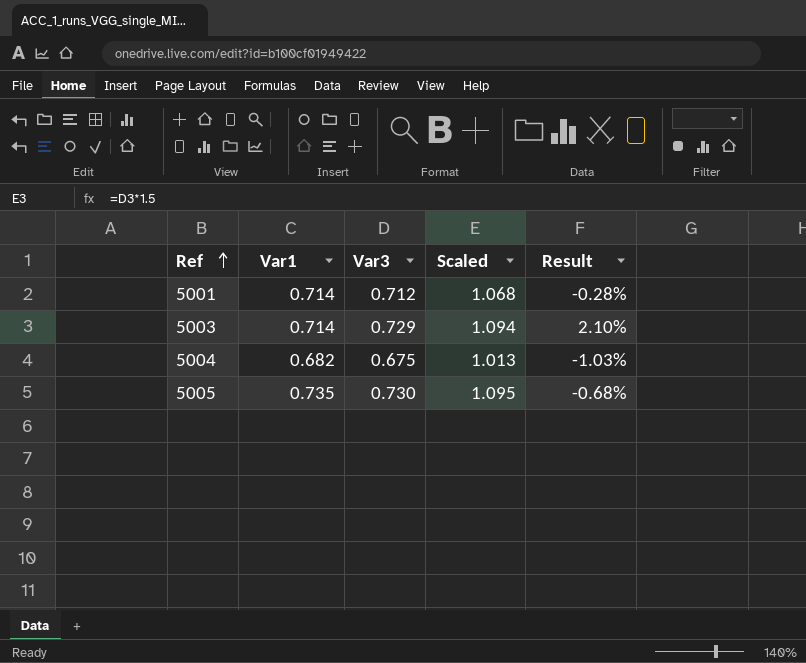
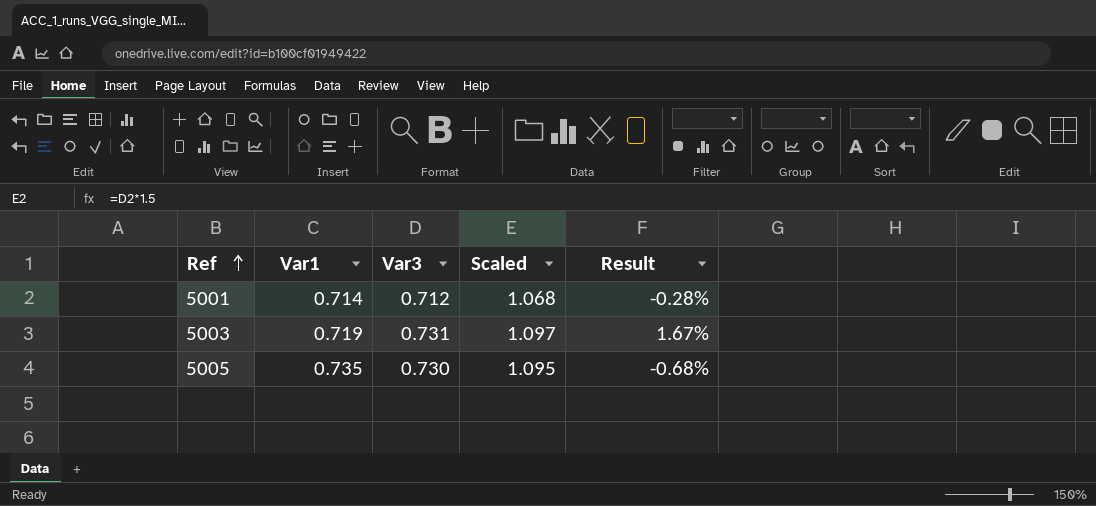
row 5004: 0.682 | 0.675 | 1.013 | -1.03% -> none
5003 | Var1: 0.714 -> 0.719
5003 | Var3: 0.729 -> 0.731
5003 | Scaled: 1.094 -> 1.097
5003 | Result: 2.10% -> 1.67%

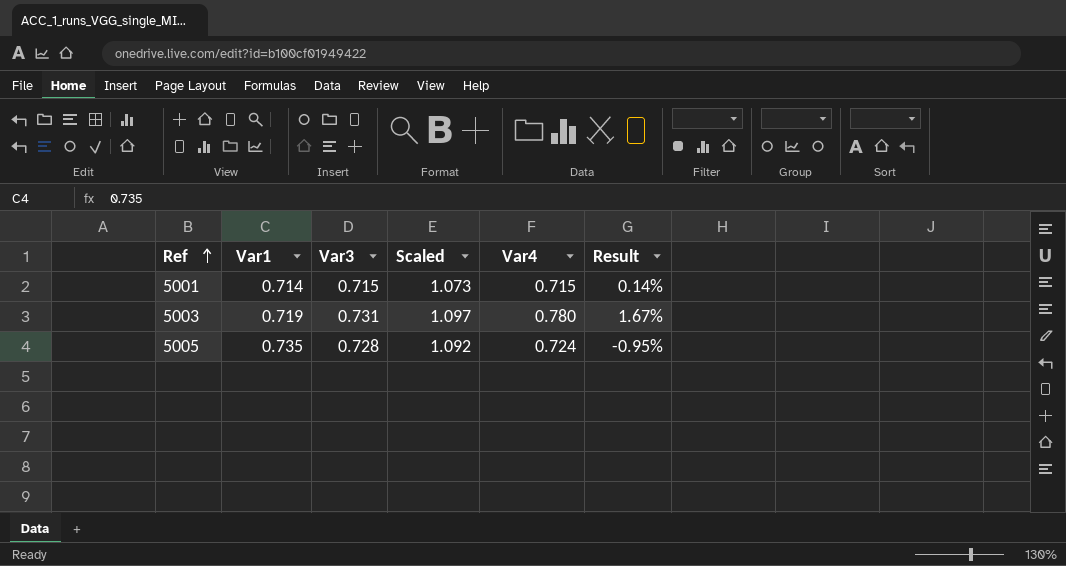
column Var4 | position: none -> 5
5001 | Var3: 0.712 -> 0.715
5001 | Scaled: 1.068 -> 1.073
5001 | Result: -0.28% -> 0.14%
5005 | Var3: 0.730 -> 0.728
5005 | Scaled: 1.095 -> 1.092
5005 | Result: -0.68% -> -0.95%

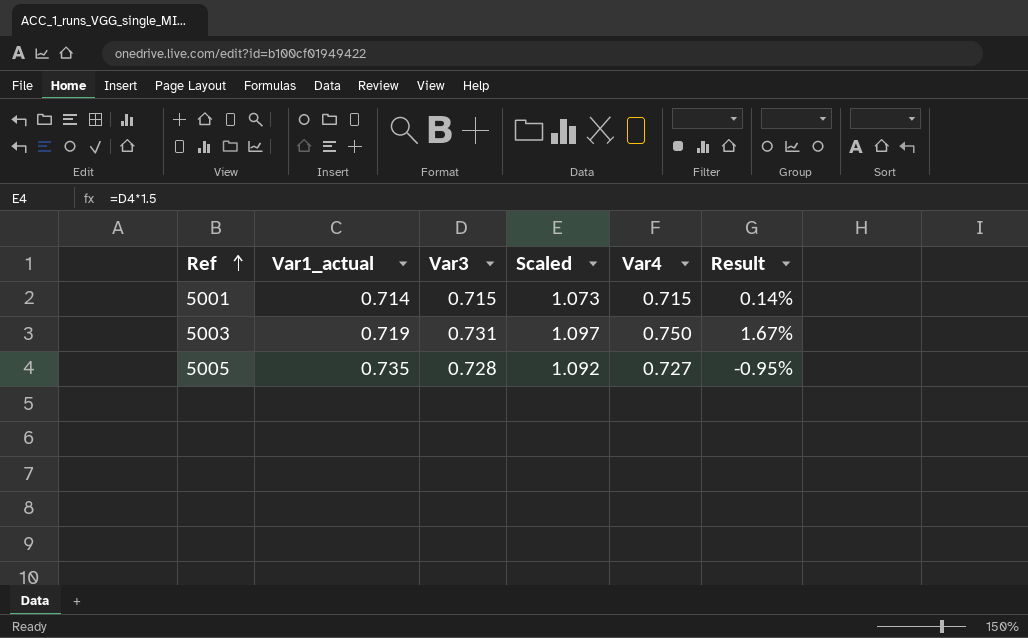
column name: Var1 -> Var1_actual
5003 | Var4: 0.780 -> 0.750
5005 | Var4: 0.724 -> 0.727

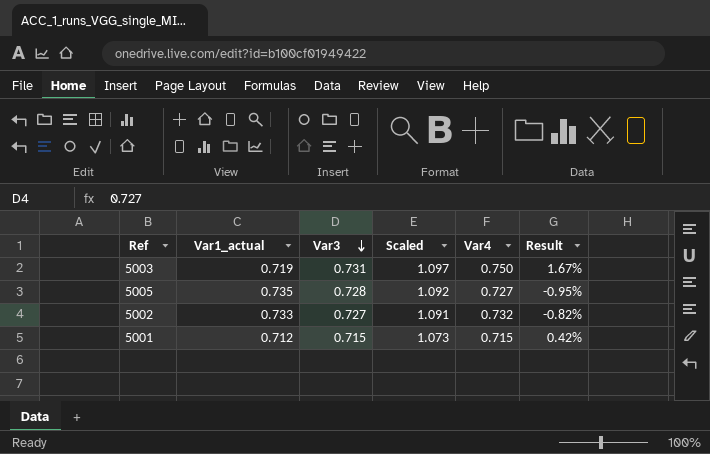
row order: Ref ascending -> Var3 descending
row 5002: none -> 0.733 | 0.727 | 1.091 | 0.732 | -0.82%
5001 | Var1_actual: 0.714 -> 0.712
5001 | Result: 0.14% -> 0.42%

